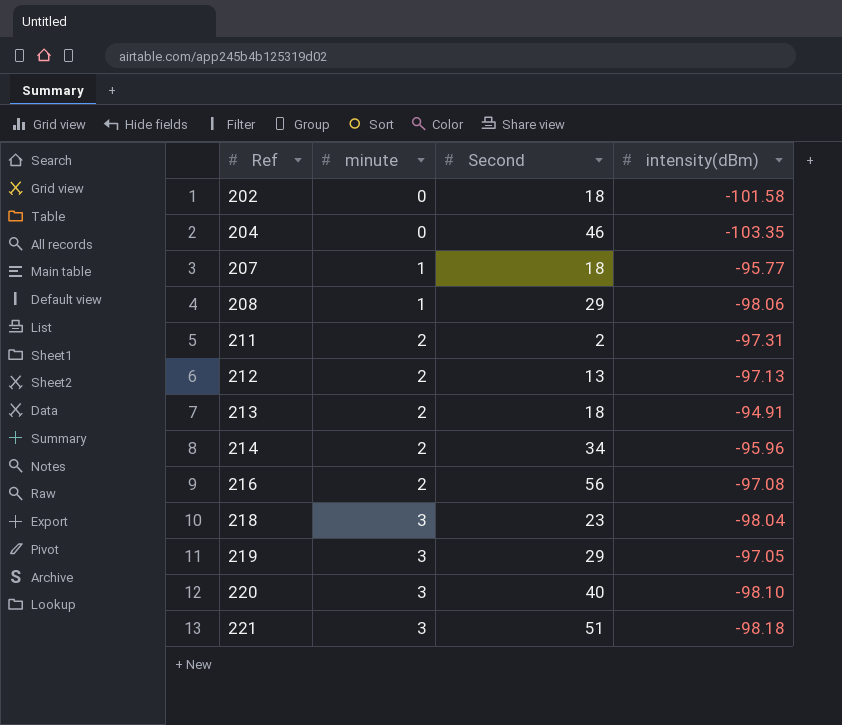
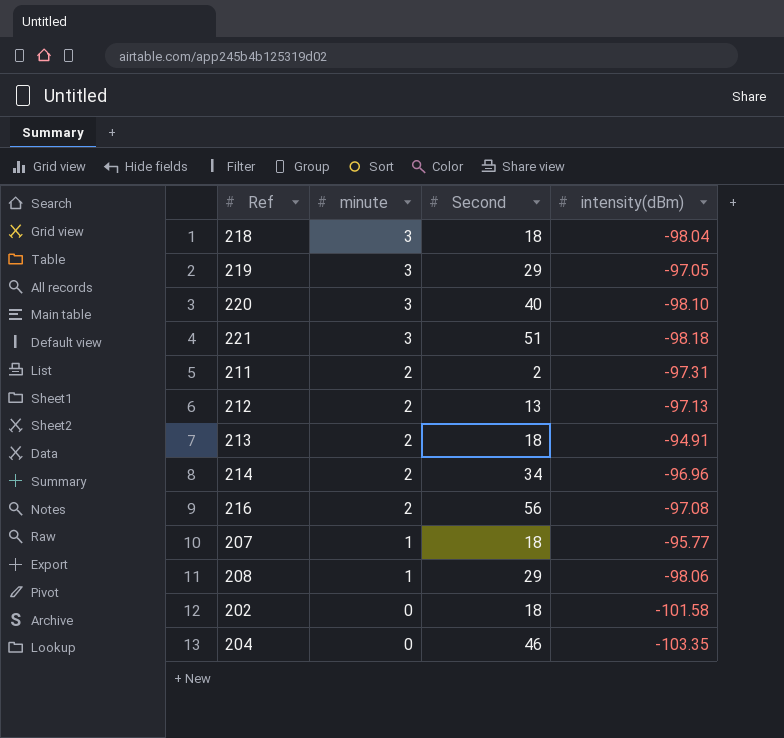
row order: Ref ascending -> minute descending
218 | Second: 23 -> 18
214 | intensity(dBm): -95.96 -> -96.96

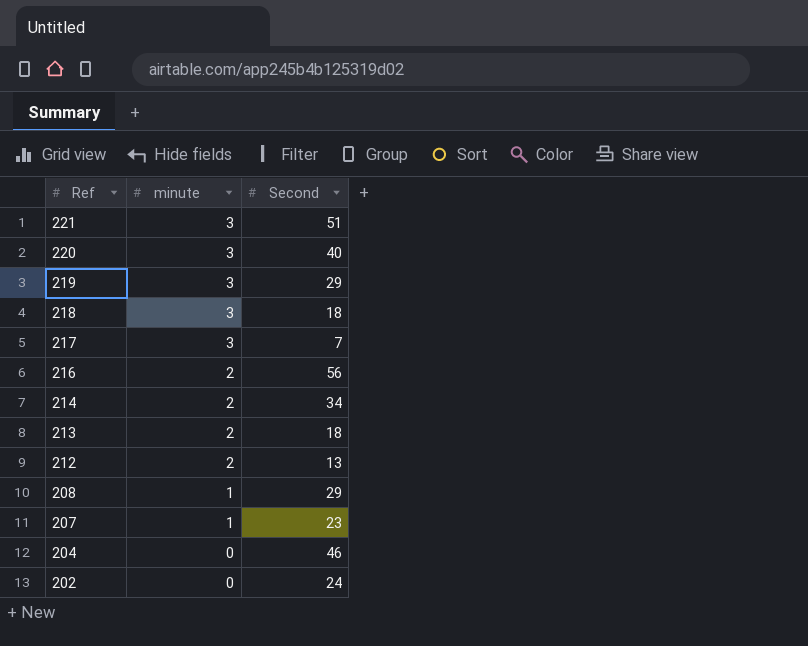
row order: minute descending -> Ref descending
column intensity(dBm) | position: 4 -> none
row 211: 2 | 2 | -97.31 -> none
row 217: none -> 3 | 7
207 | Second: 18 -> 23
202 | Second: 18 -> 24

